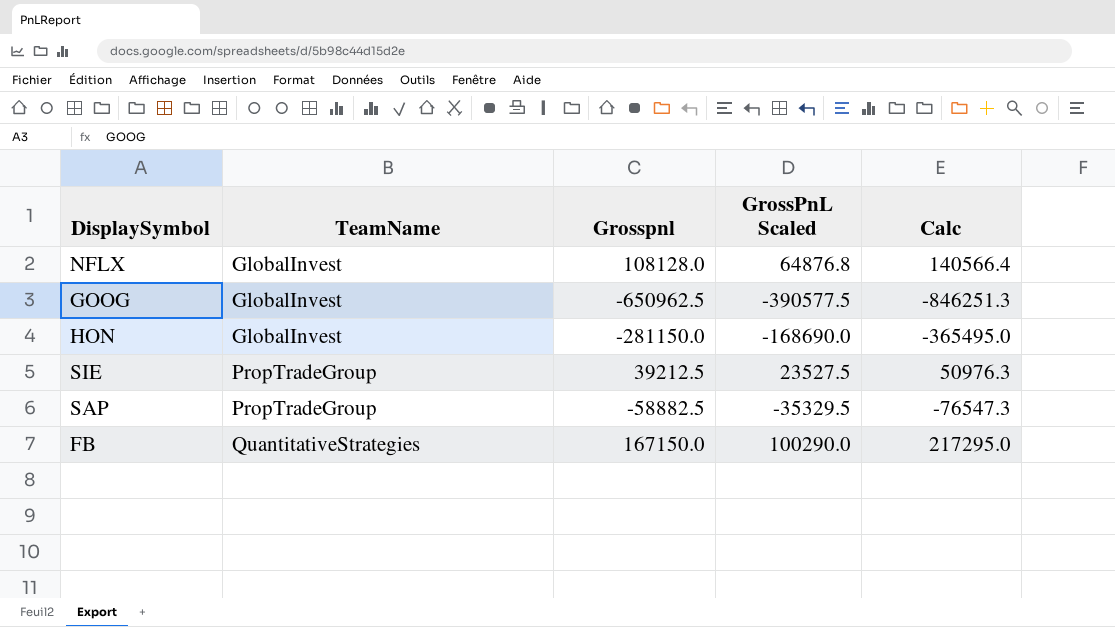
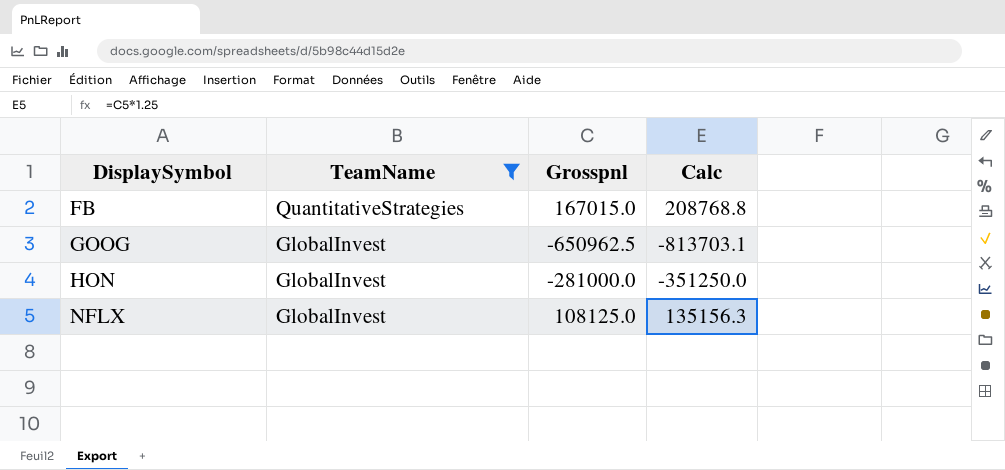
filter: none -> TeamName != PropTradeGroup
row order: TeamName ascending -> DisplaySymbol ascending
column GrossPnL Scaled | formula: [Grosspnl] * 0.6 -> none
column Calc | formula: [Grosspnl] * 1.3 -> [Grosspnl] * 1.25
FB | Grosspnl: 167150.0 -> 167015.0
HON | Grosspnl: -281150.0 -> -281000.0
NFLX | Grosspnl: 108128.0 -> 108125.0

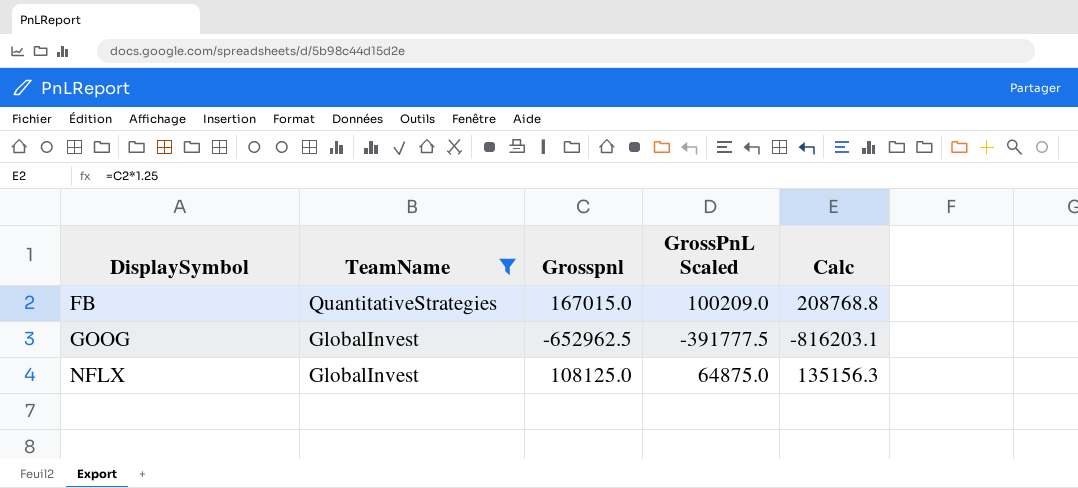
column GrossPnL Scaled | formula: none -> [Grosspnl] * 0.6
row HON: GlobalInvest | -281000.0 | -351250.0 -> none
GOOG | Grosspnl: -650962.5 -> -652962.5
GOOG | Calc: -813703.1 -> -816203.1

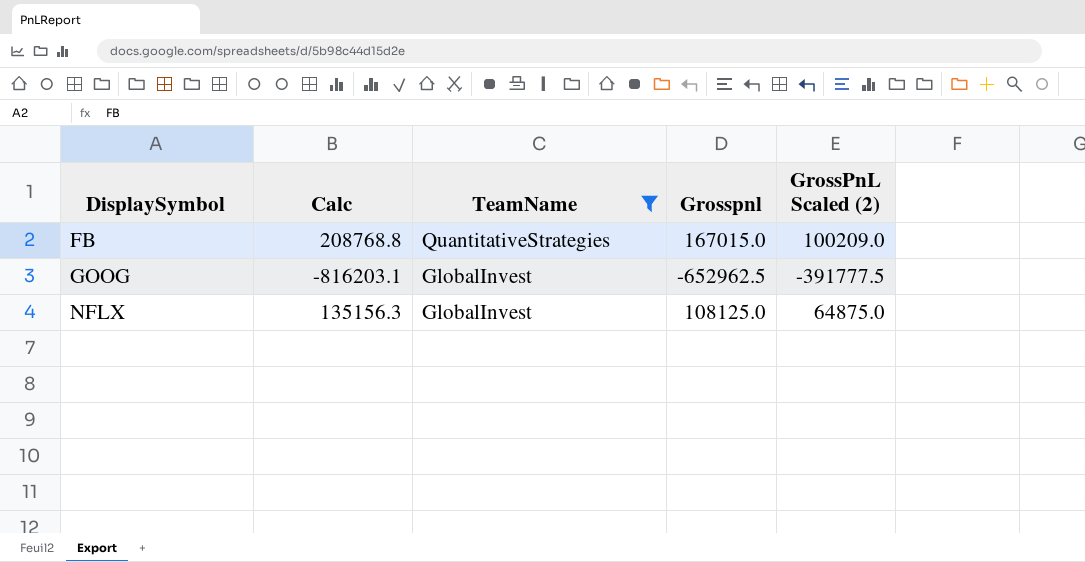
column Calc | position: 5 -> 2
column name: GrossPnL Scaled -> GrossPnL Scaled (2)

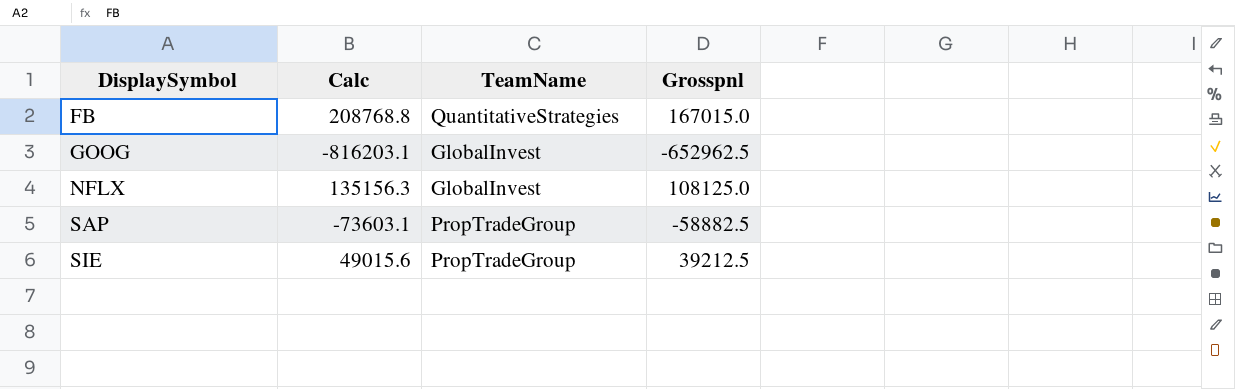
filter: TeamName != PropTradeGroup -> none
column GrossPnL Scaled (2) | formula: [Grosspnl] * 0.6 -> none

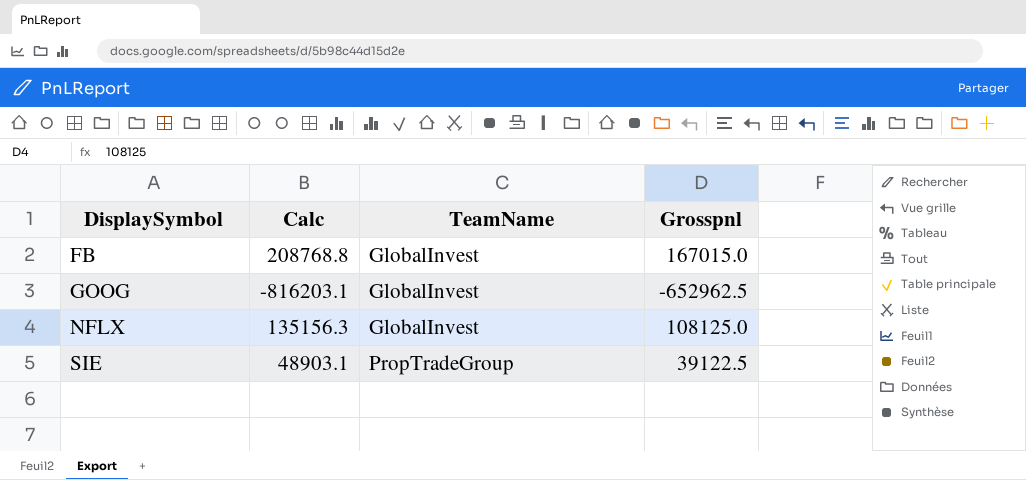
row SAP: -73603.1 | PropTradeGroup | -58882.5 -> none
FB | TeamName: QuantitativeStrategies -> GlobalInvest
SIE | Calc: 49015.6 -> 48903.1
SIE | Grosspnl: 39212.5 -> 39122.5

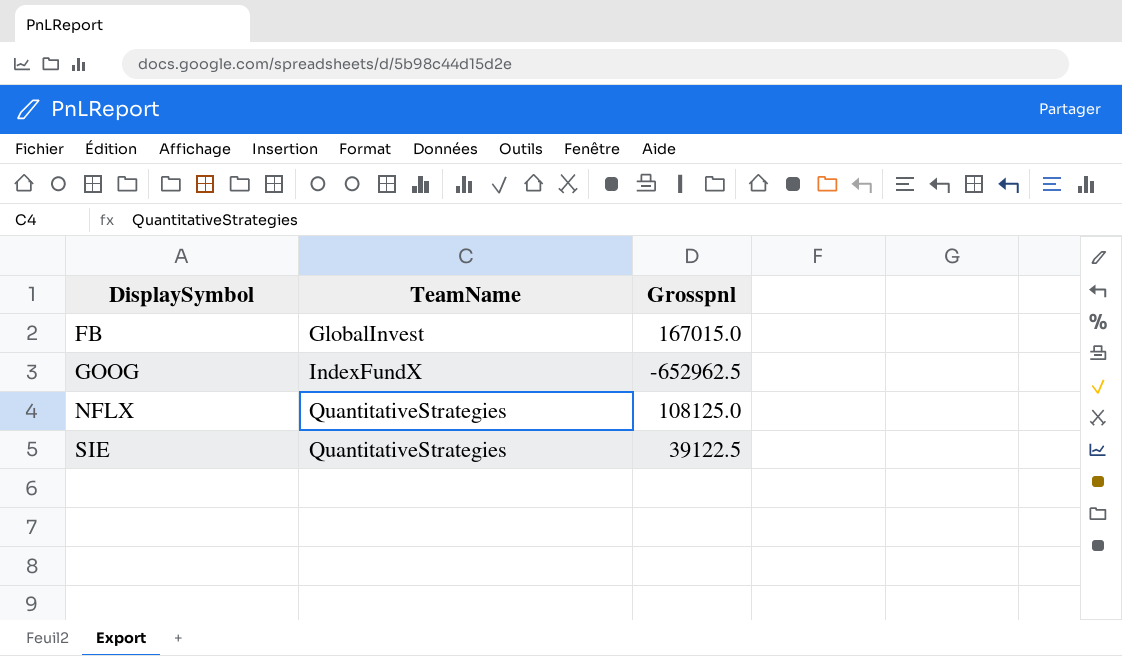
column Calc | formula: [Grosspnl] * 1.25 -> none
GOOG | TeamName: GlobalInvest -> IndexFundX
NFLX | TeamName: GlobalInvest -> QuantitativeStrategies
SIE | TeamName: PropTradeGroup -> QuantitativeStrategies

